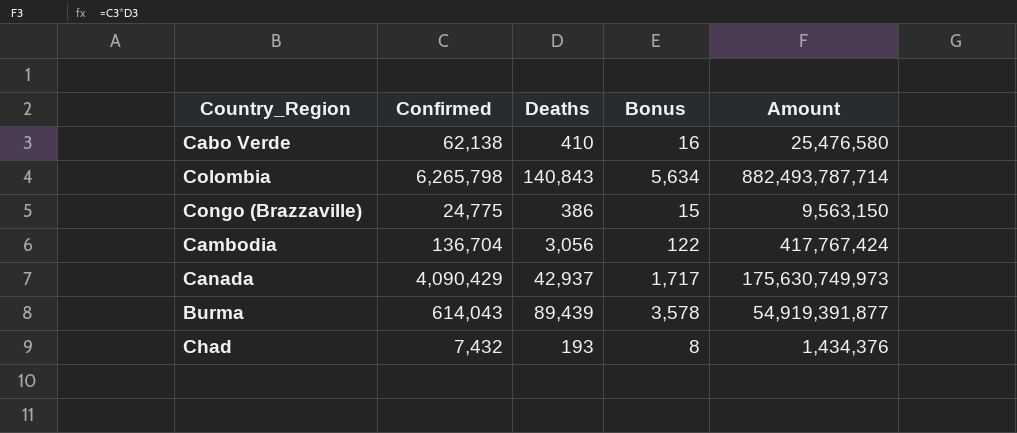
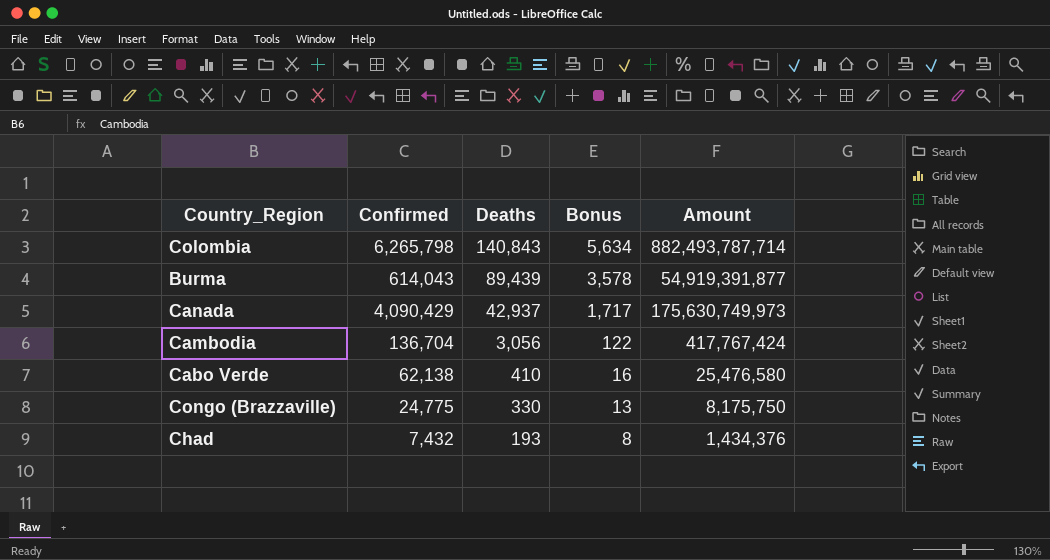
row order: none -> Deaths descending
Congo (Brazzaville) | Deaths: 386 -> 330
Congo (Brazzaville) | Bonus: 15 -> 13
Congo (Brazzaville) | Amount: 9,563,150 -> 8,175,750

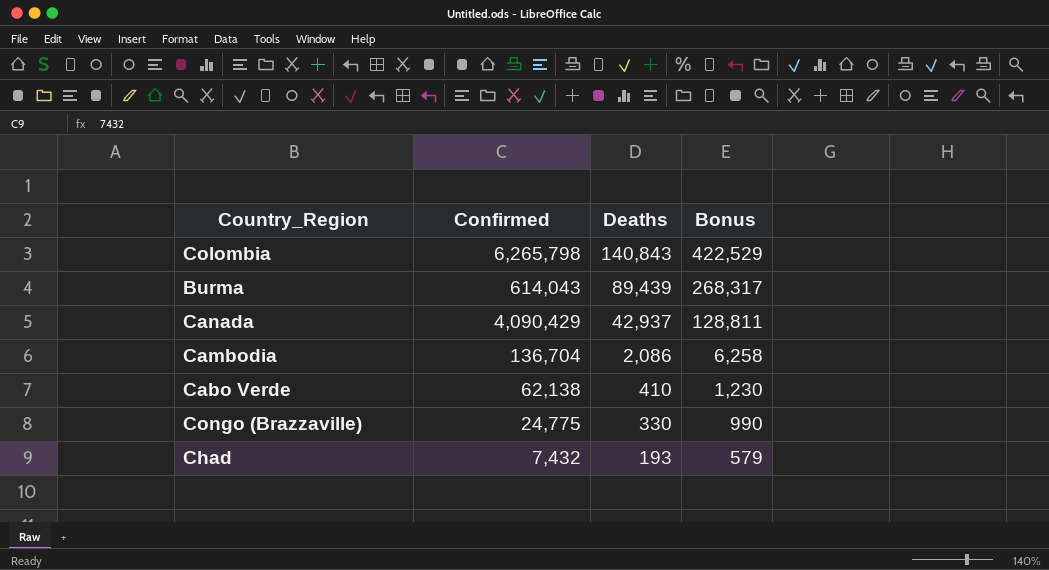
column Amount | formula: [Confirmed] * [Deaths] -> none
column Bonus | formula: [Deaths] * 0.04 -> [Deaths] * 3
Cambodia | Deaths: 3,056 -> 2,086

